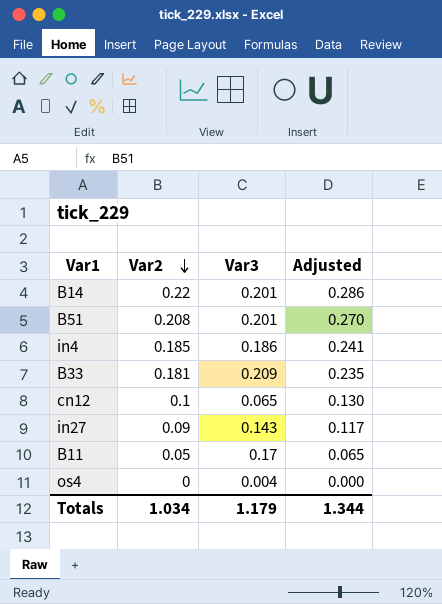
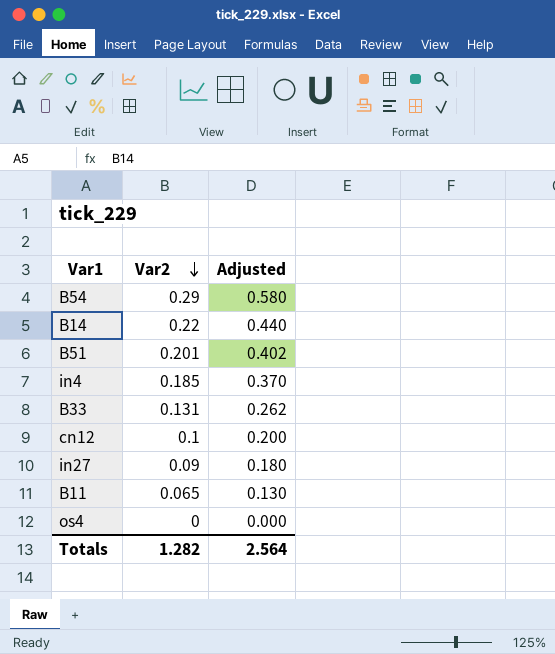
column Var3 | position: 3 -> none
column Adjusted | formula: [Var2] * 1.3 -> [Var2] * 2
row B54: none -> 0.29 | 0.580
B51 | Var2: 0.208 -> 0.201
B33 | Var2: 0.181 -> 0.131
B11 | Var2: 0.05 -> 0.065
Totals | Var2: 1.034 -> 1.282
Totals | Adjusted: 1.344 -> 2.564

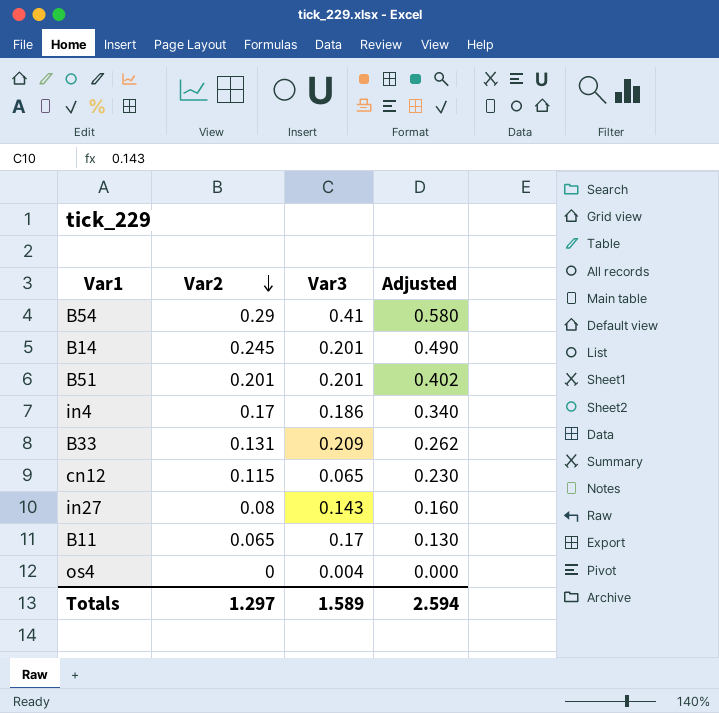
column Var3 | position: none -> 3
B14 | Var2: 0.22 -> 0.245
B14 | Adjusted: 0.440 -> 0.490
in4 | Var2: 0.185 -> 0.17
in4 | Adjusted: 0.370 -> 0.340
cn12 | Var2: 0.1 -> 0.115
cn12 | Adjusted: 0.200 -> 0.230
in27 | Var2: 0.09 -> 0.08
in27 | Adjusted: 0.180 -> 0.160
Totals | Var2: 1.282 -> 1.297
Totals | Adjusted: 2.564 -> 2.594

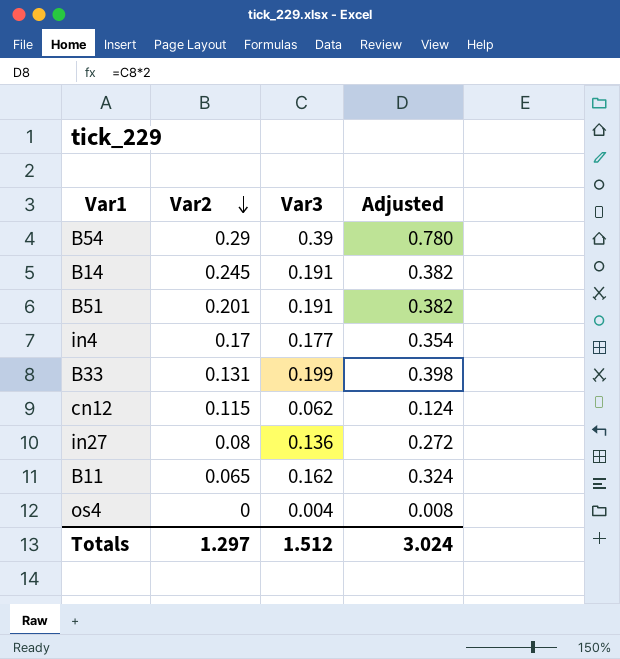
column Adjusted | formula: [Var2] * 2 -> [Var3] * 2
B54 | Var3: 0.41 -> 0.39
B14 | Var3: 0.201 -> 0.191
B51 | Var3: 0.201 -> 0.191
in4 | Var3: 0.186 -> 0.177
B33 | Var3: 0.209 -> 0.199
cn12 | Var3: 0.065 -> 0.062
in27 | Var3: 0.143 -> 0.136
B11 | Var3: 0.17 -> 0.162
Totals | Var3: 1.589 -> 1.512
Totals | Adjusted: 2.594 -> 3.024

